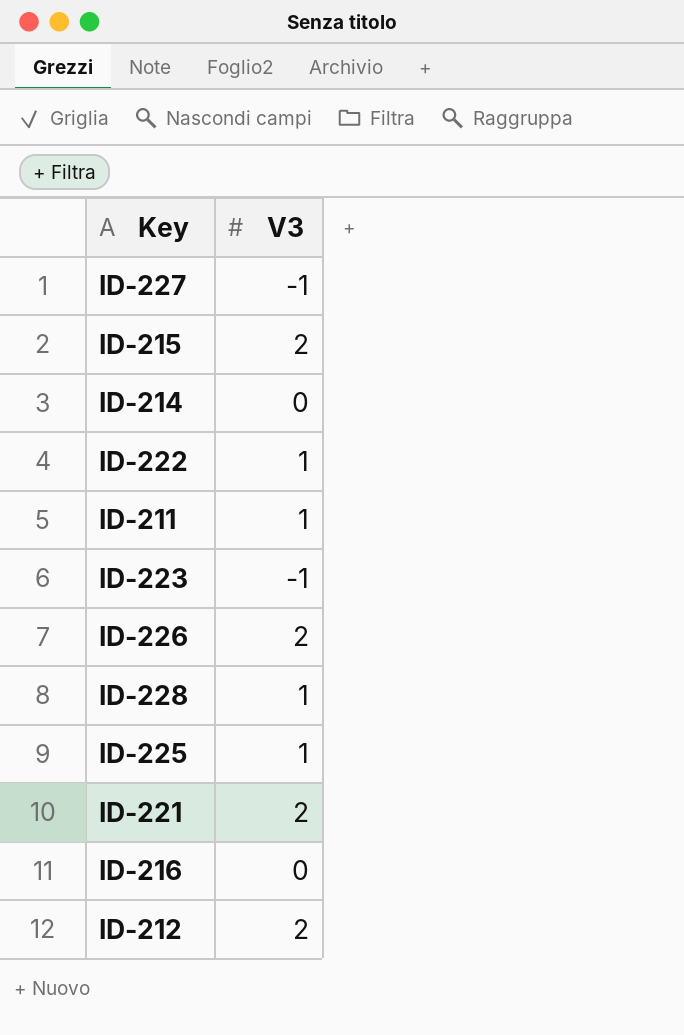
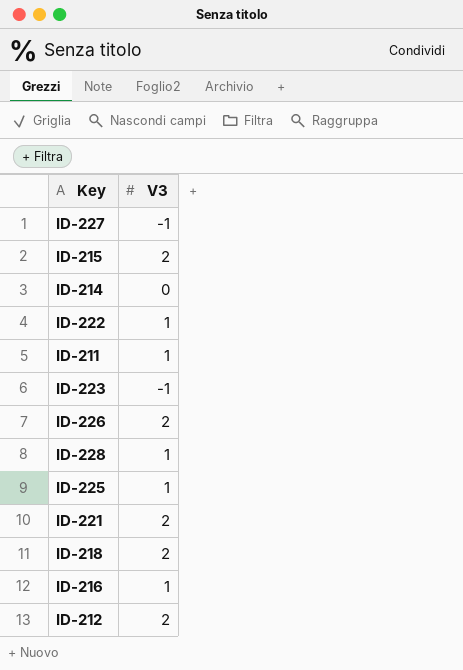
row ID-218: none -> 2
ID-216 | V3: 0 -> 1

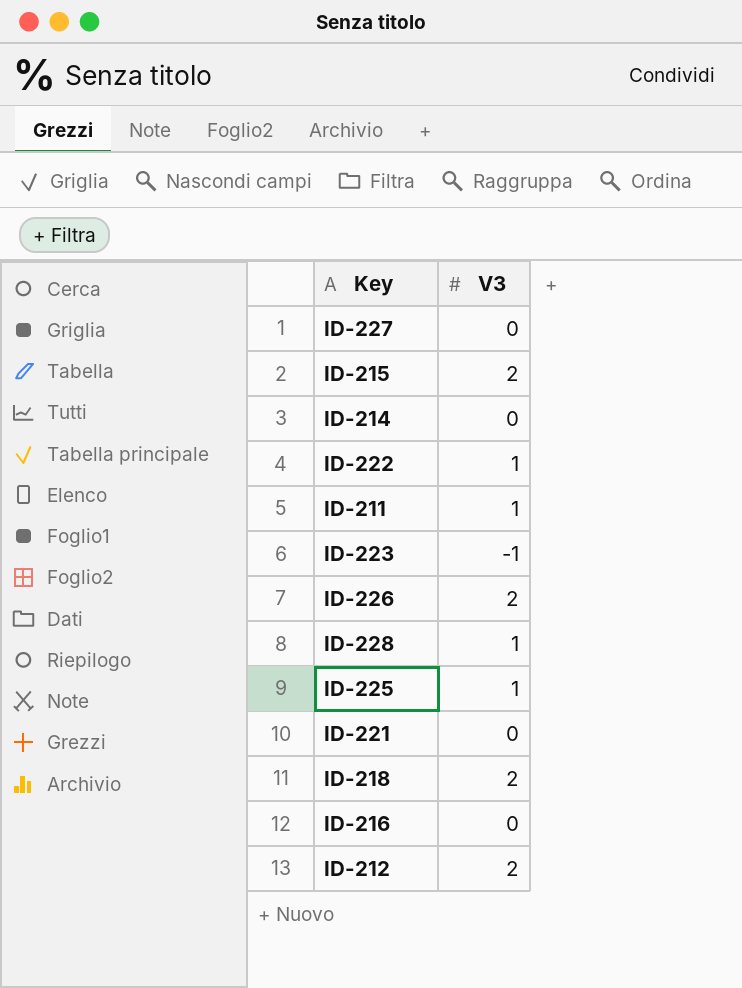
ID-227 | V3: -1 -> 0
ID-221 | V3: 2 -> 0
ID-216 | V3: 1 -> 0

